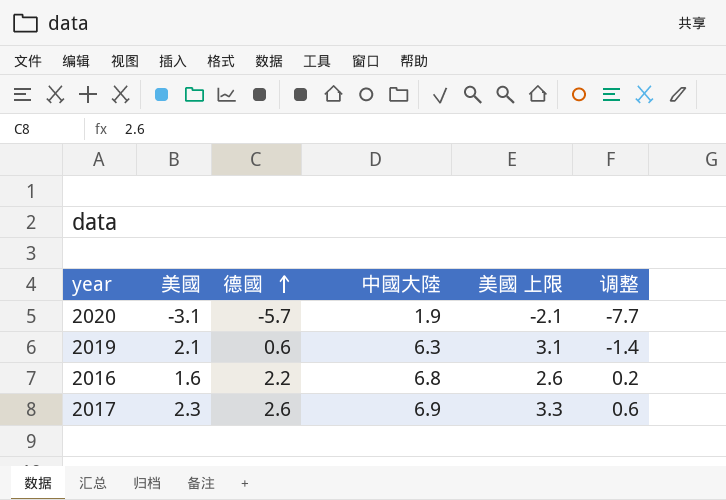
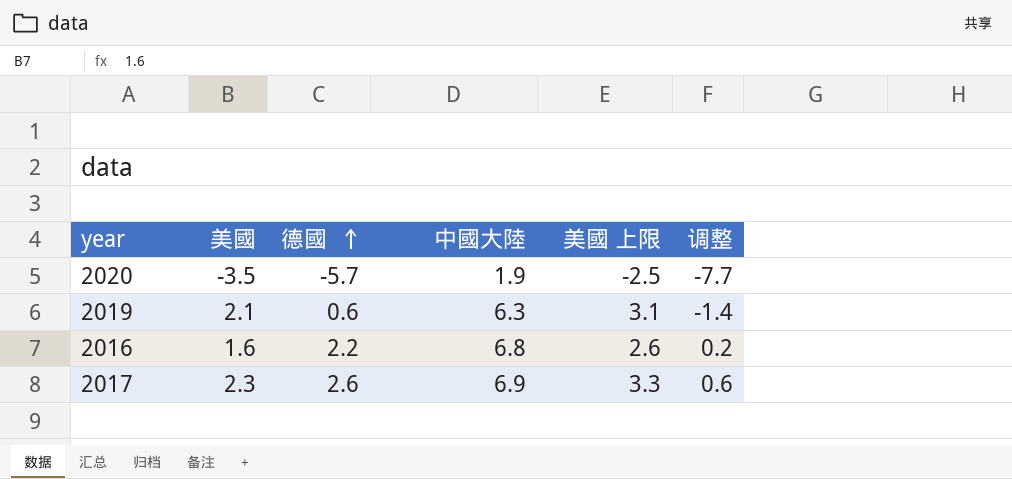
2020 | 美國: -3.1 -> -3.5
2020 | 美國 上限: -2.1 -> -2.5

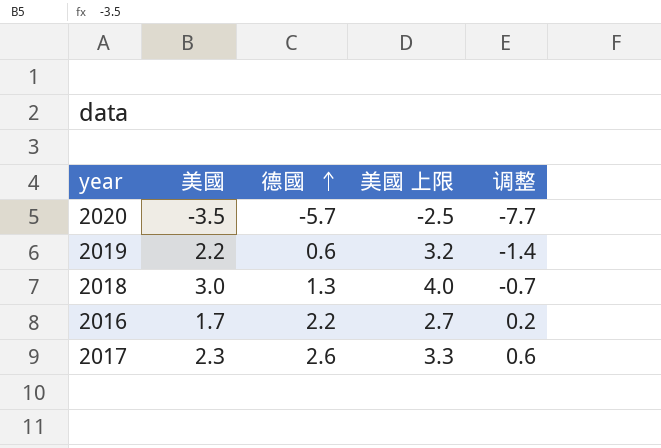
column 中國大陸 | position: 4 -> none
2019 | 美國: 2.1 -> 2.2
2019 | 美國 上限: 3.1 -> 3.2
row 2018: none -> 3.0 | 1.3 | 4.0 | -0.7
2016 | 美國: 1.6 -> 1.7
2016 | 美國 上限: 2.6 -> 2.7

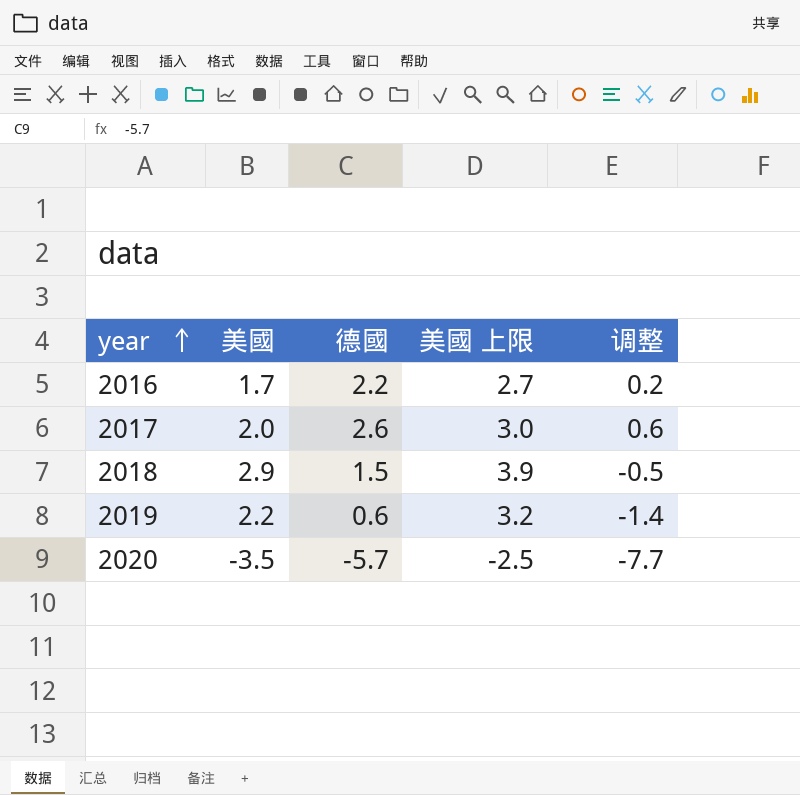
row order: 德國 ascending -> year ascending
2017 | 美國: 2.3 -> 2.0
2017 | 美國 上限: 3.3 -> 3.0
2018 | 美國: 3.0 -> 2.9
2018 | 德國: 1.3 -> 1.5
2018 | 美國 上限: 4.0 -> 3.9
2018 | 调整: -0.7 -> -0.5

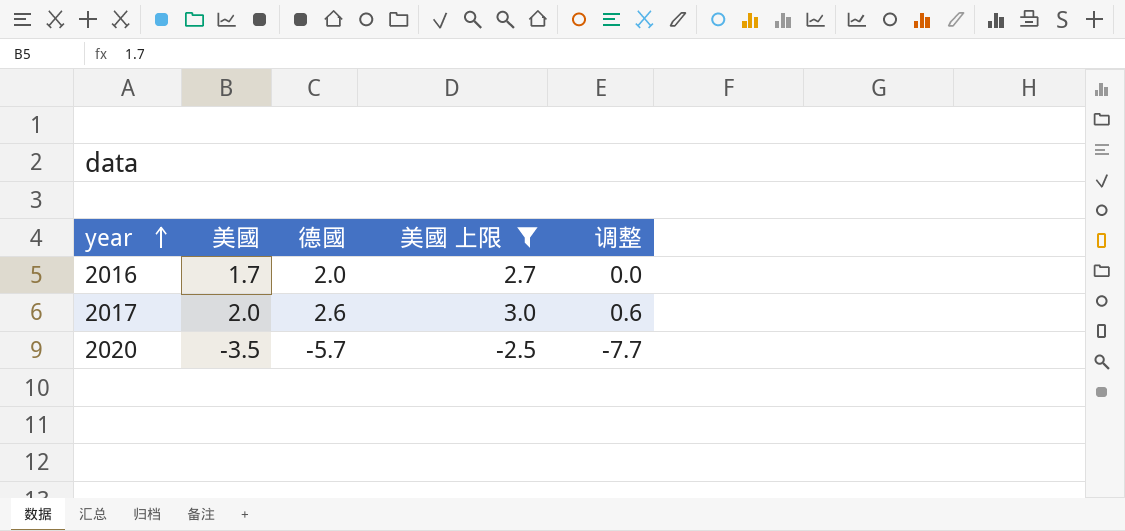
filter: none -> 美國 上限 <= 3.0
2016 | 德國: 2.2 -> 2.0
2016 | 调整: 0.2 -> 0.0

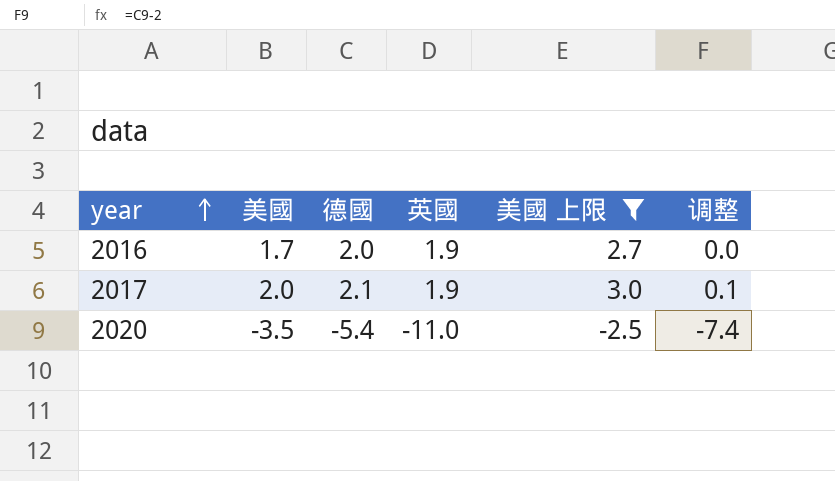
column 英國 | position: none -> 4
2017 | 德國: 2.6 -> 2.1
2017 | 调整: 0.6 -> 0.1
2020 | 德國: -5.7 -> -5.4
2020 | 调整: -7.7 -> -7.4

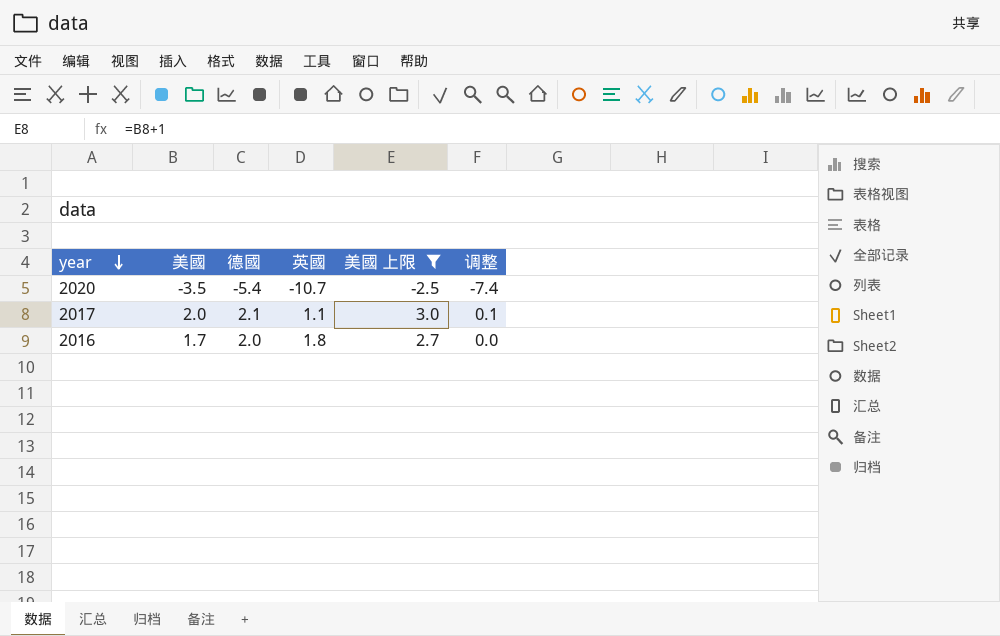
row order: year ascending -> year descending
2020 | 英國: -11.0 -> -10.7
2017 | 英國: 1.9 -> 1.1
2016 | 英國: 1.9 -> 1.8

